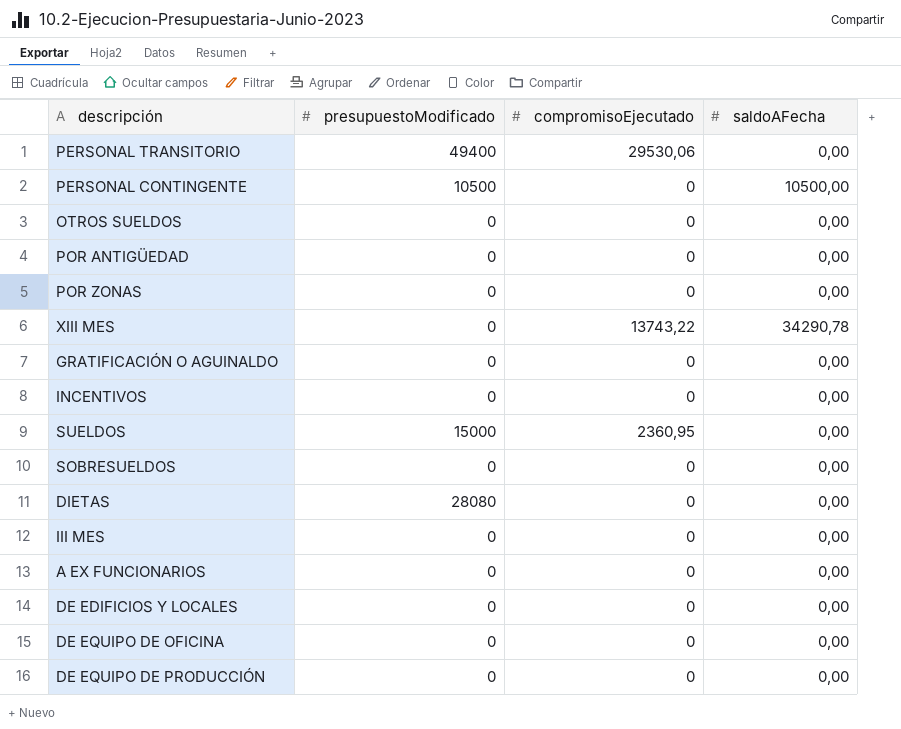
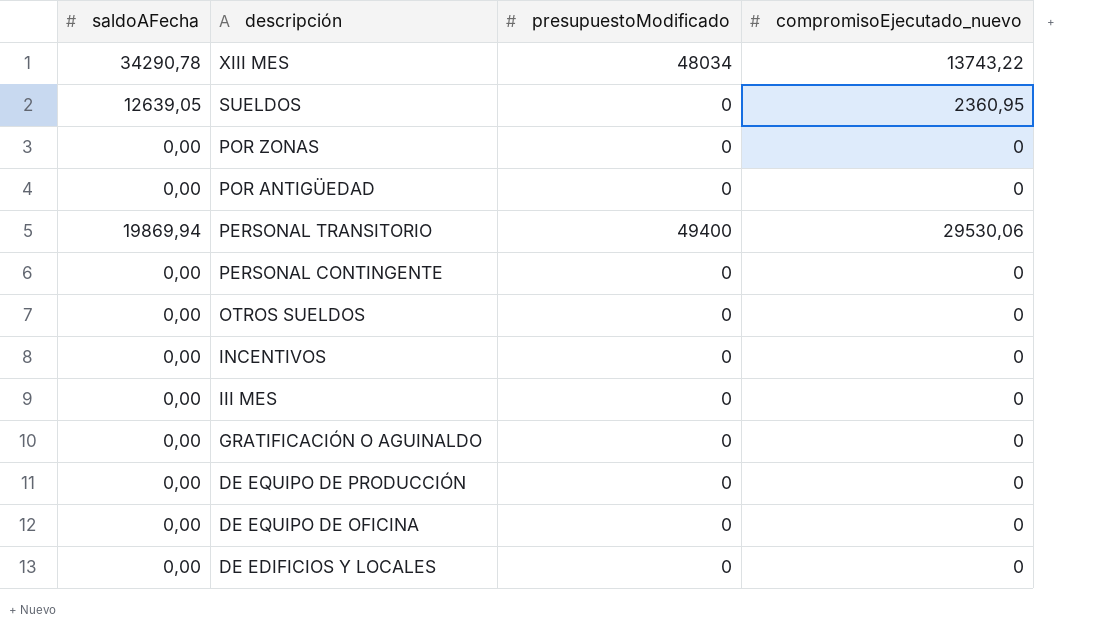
row order: none -> descripción descending
column saldoAFecha | position: 4 -> 1
column name: compromisoEjecutado -> compromisoEjecutado_nuevo
row SOBRESUELDOS: 0 | 0 | 0,00 -> none
row DIETAS: 28080 | 0 | 0,00 -> none
row A EX FUNCIONARIOS: 0 | 0 | 0,00 -> none
XIII MES | presupuestoModificado: 0 -> 48034
SUELDOS | saldoAFecha: 0,00 -> 12639,05
SUELDOS | presupuestoModificado: 15000 -> 0
PERSONAL TRANSITORIO | saldoAFecha: 0,00 -> 19869,94
PERSONAL CONTINGENTE | saldoAFecha: 10500,00 -> 0,00
PERSONAL CONTINGENTE | presupuestoModificado: 10500 -> 0

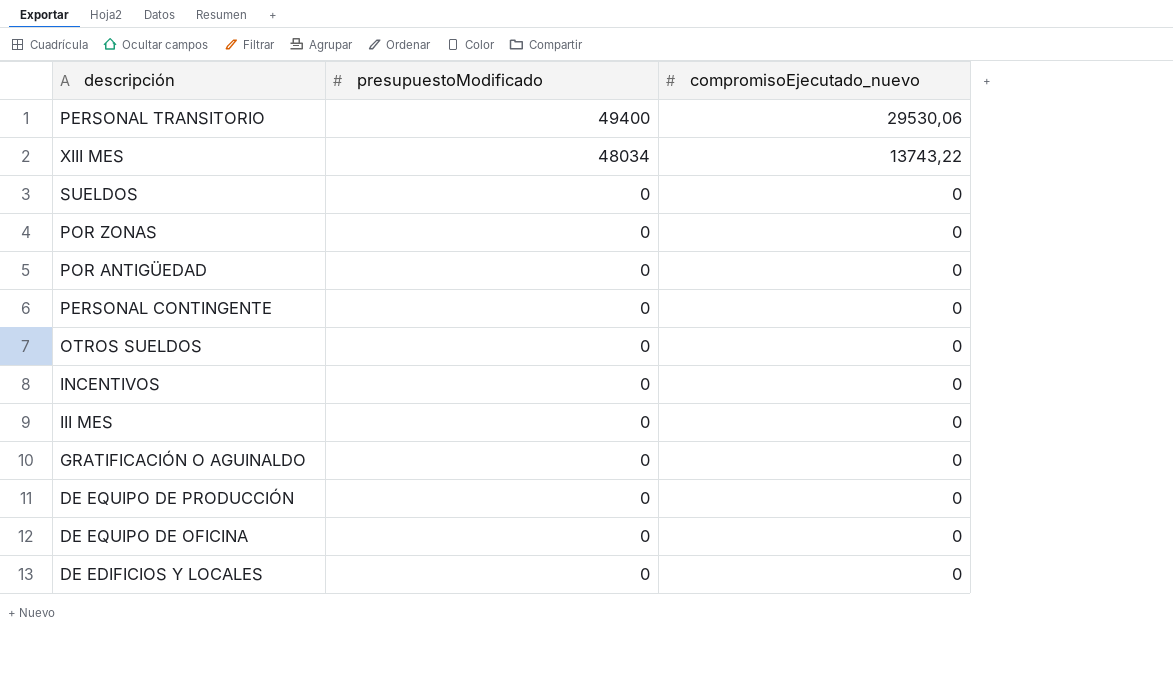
row order: descripción descending -> presupuestoModificado descending
column saldoAFecha | position: 1 -> none
SUELDOS | compromisoEjecutado_nuevo: 2360,95 -> 0

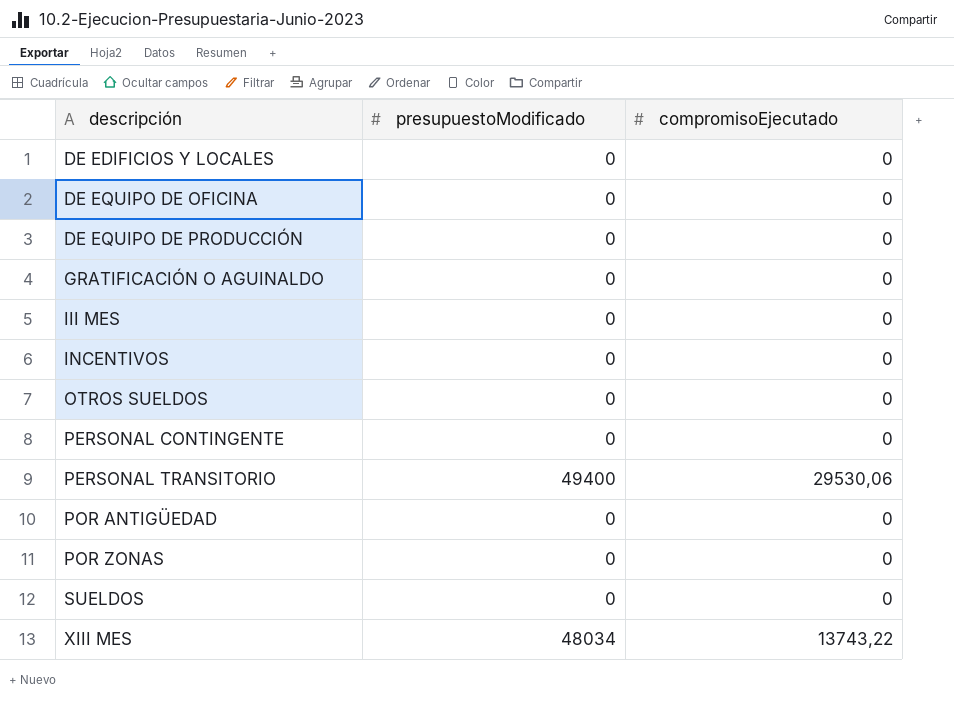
row order: presupuestoModificado descending -> descripción ascending
column name: compromisoEjecutado_nuevo -> compromisoEjecutado

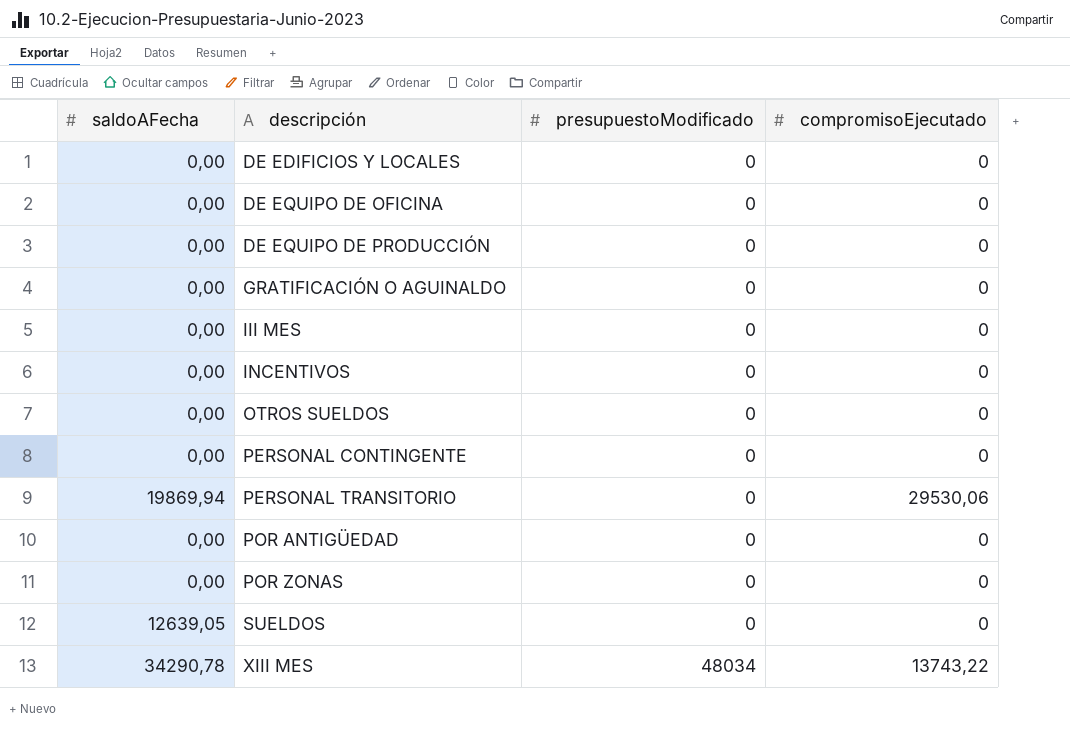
column saldoAFecha | position: none -> 1
PERSONAL TRANSITORIO | presupuestoModificado: 49400 -> 0

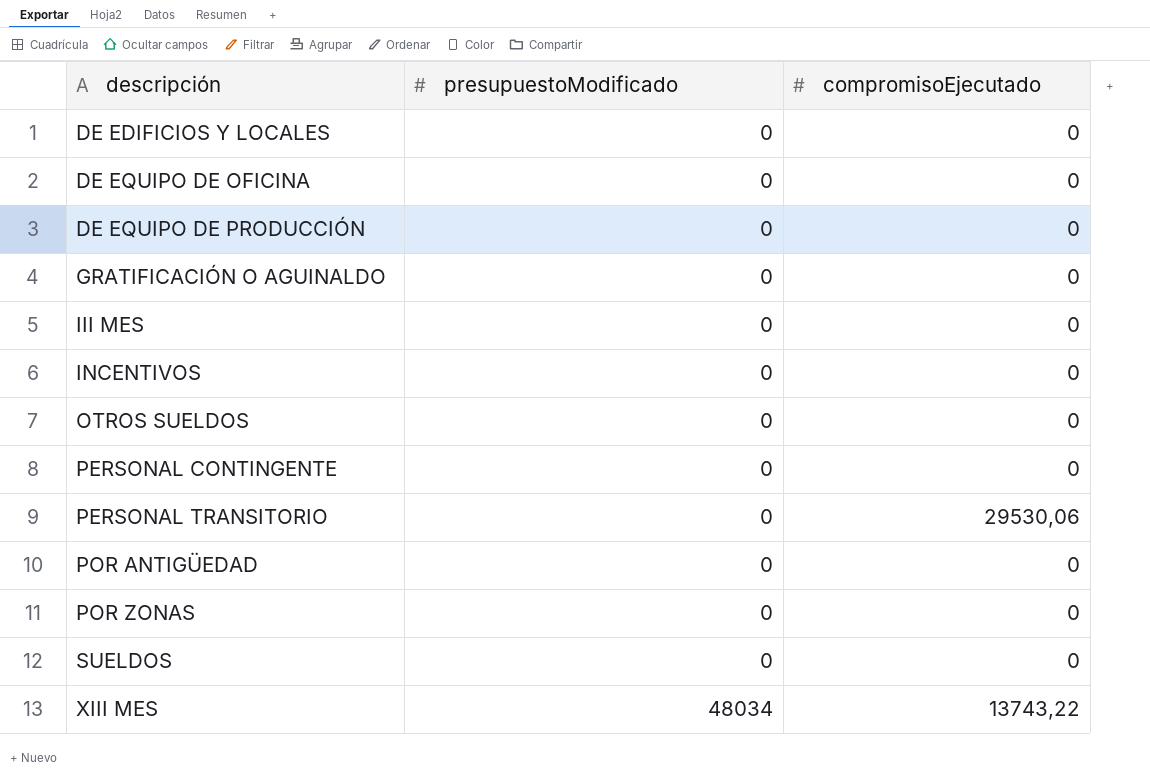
column saldoAFecha | position: 1 -> none

